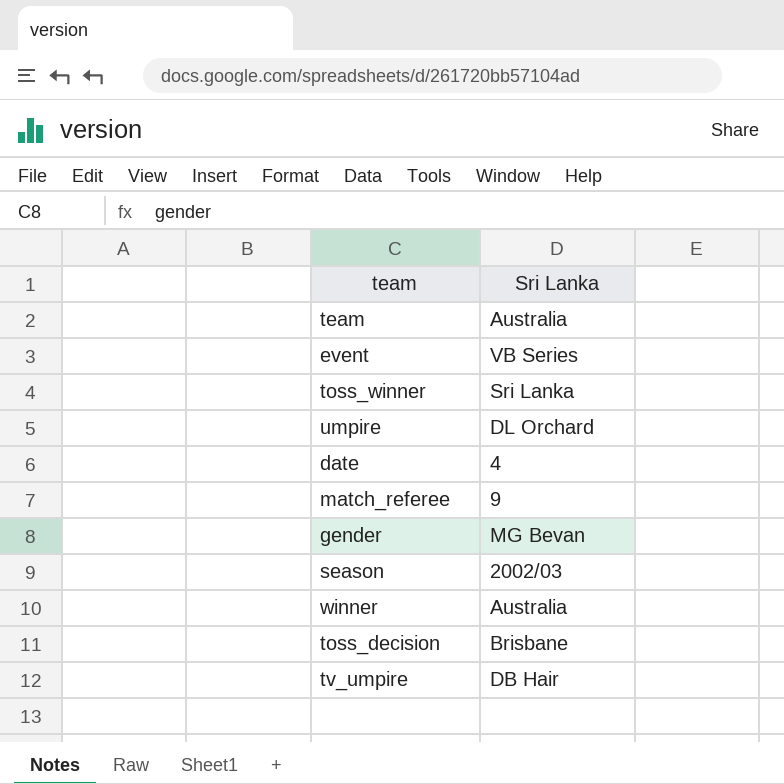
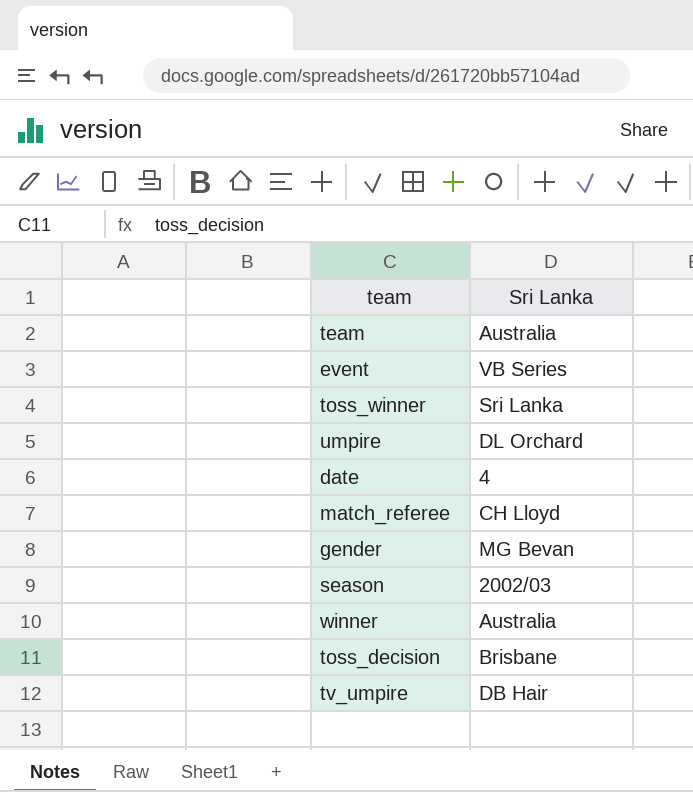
match_referee | Sri Lanka: 9 -> CH Lloyd

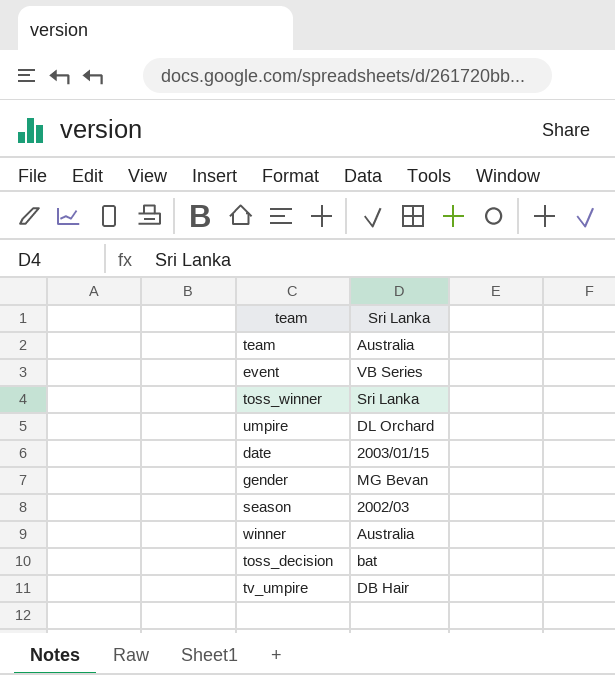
row match_referee: CH Lloyd -> none
date | Sri Lanka: 4 -> 2003/01/15
toss_decision | Sri Lanka: Brisbane -> bat

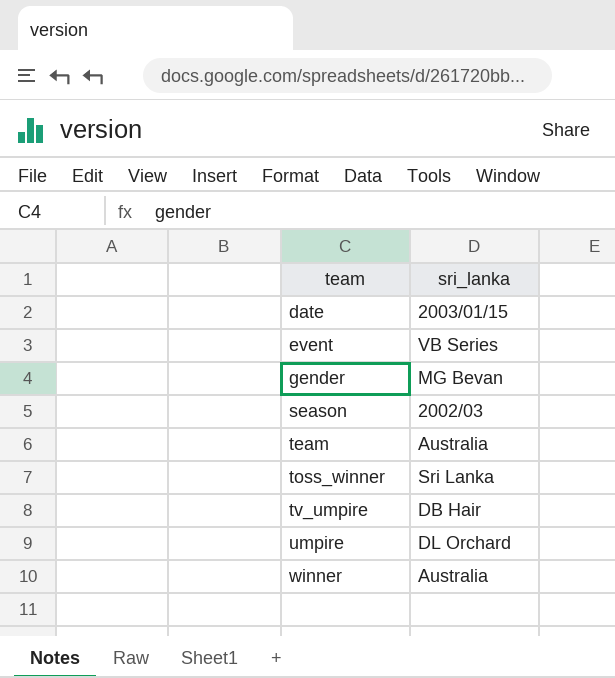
row order: none -> team ascending
column name: Sri Lanka -> sri_lanka
row toss_decision: bat -> none

